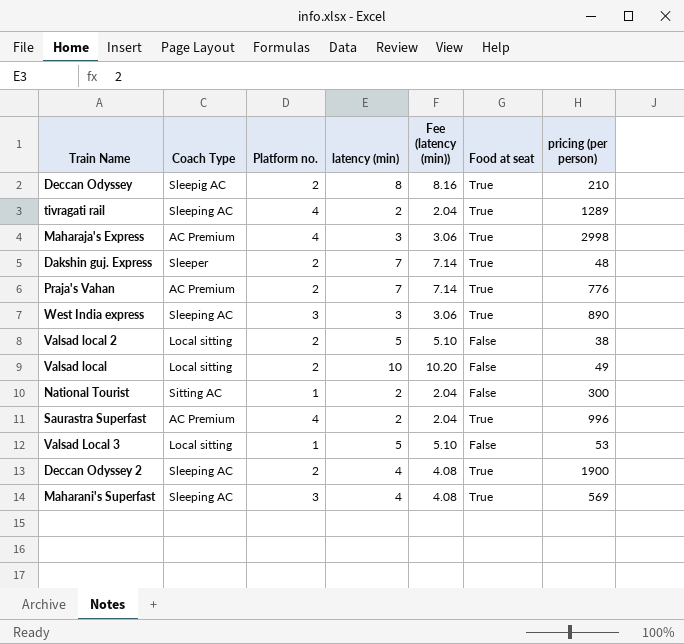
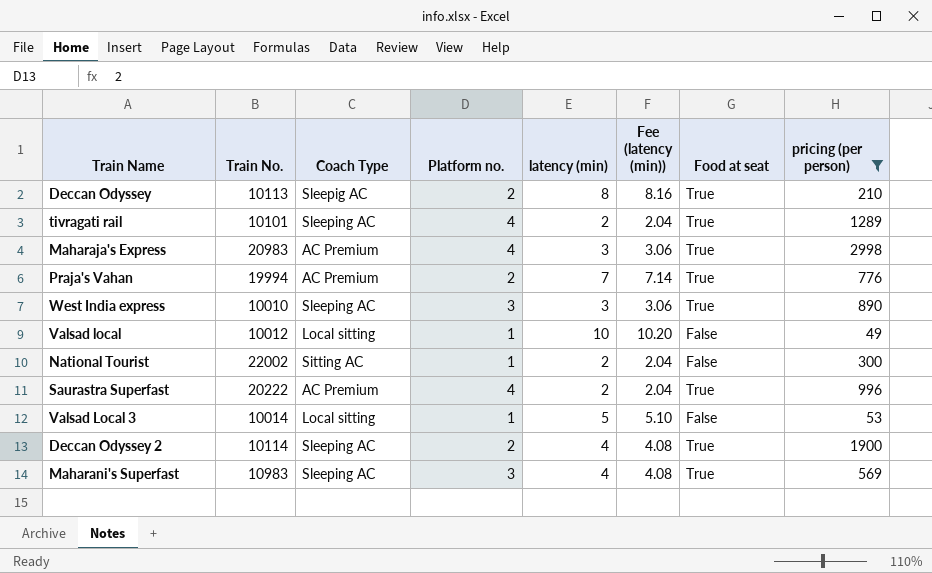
filter: none -> pricing (per person) >= 49
column Train No. | position: none -> 2
Valsad local | Platform no.: 2 -> 1

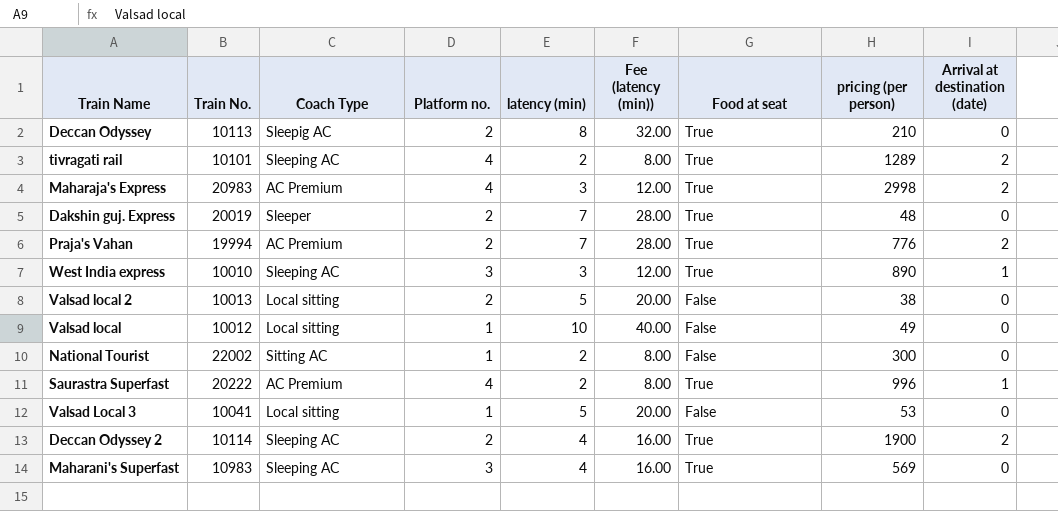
filter: pricing (per person) >= 49 -> none
column Fee (latency (min)) | formula: [latency (min)] * 1.02 -> [latency (min)] * 4
column Arrival at destination (date) | position: none -> 9
Valsad Local 3 | Train No.: 10014 -> 10041

